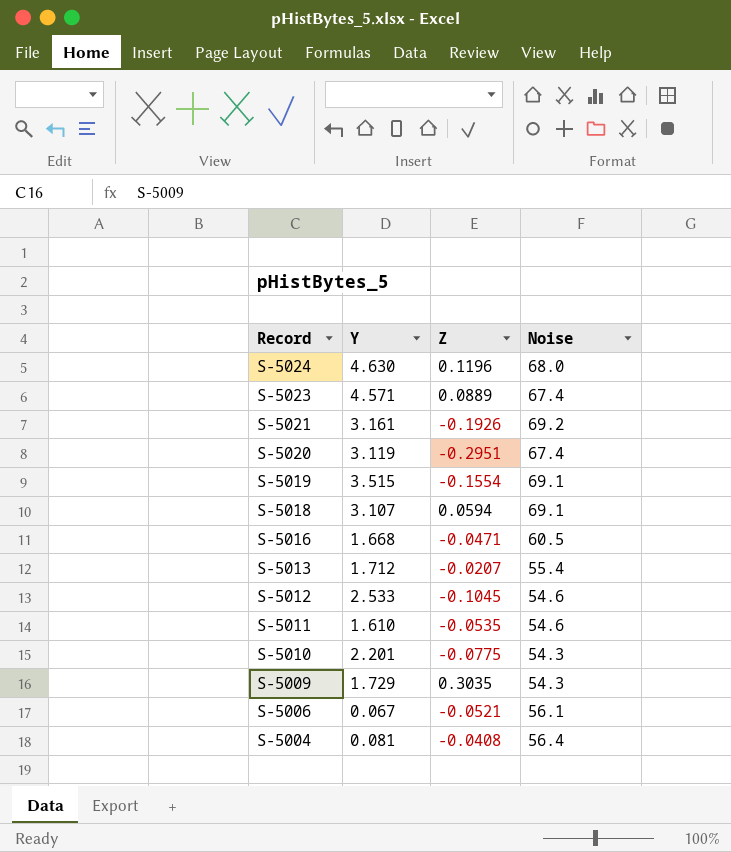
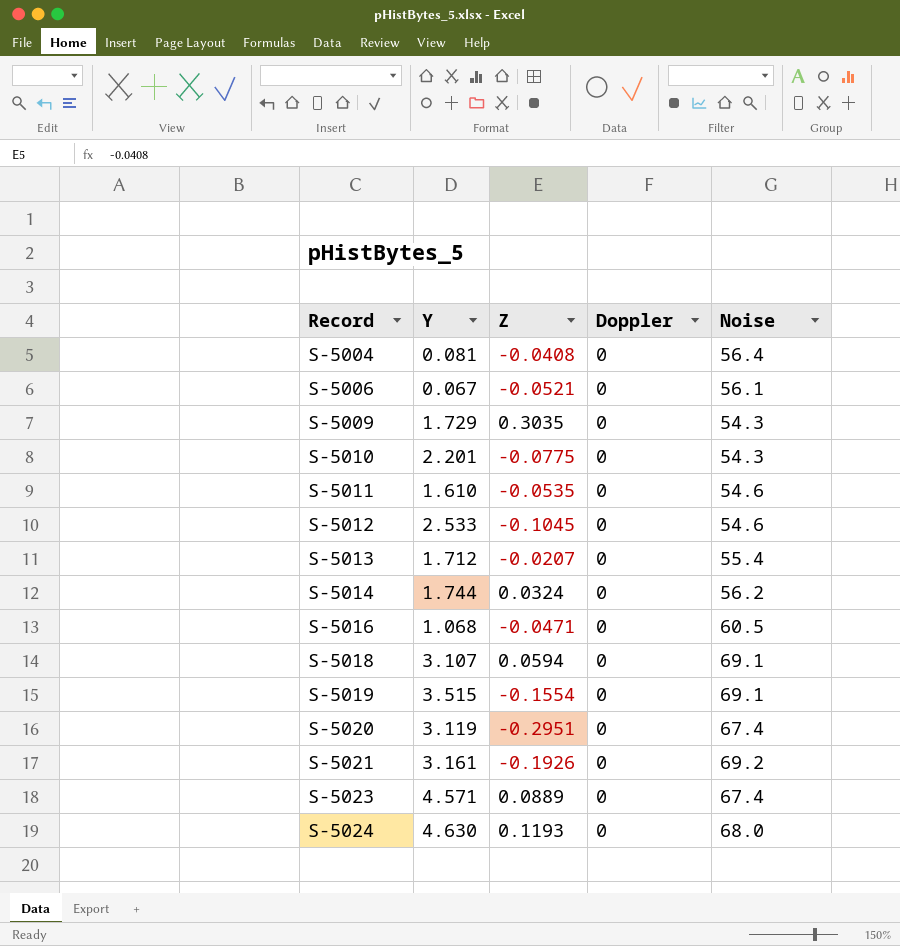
row order: Record descending -> Record ascending
column Doppler | position: none -> 4
row S-5014: none -> 1.744 | 0.0324 | 0 | 56.2
S-5016 | Y: 1.668 -> 1.068
S-5024 | Z: 0.1196 -> 0.1193

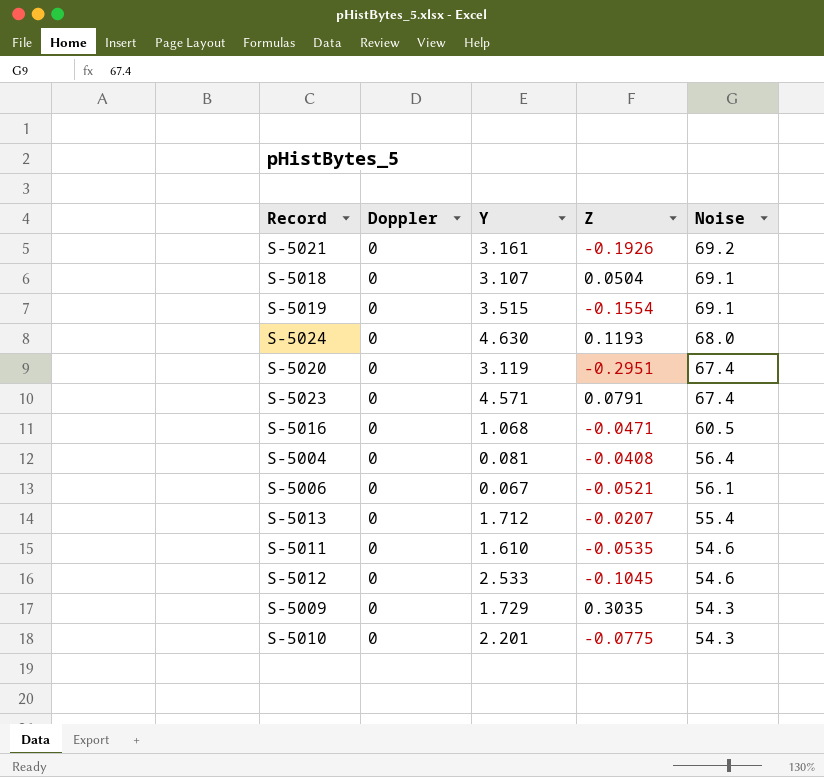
row order: Record ascending -> Noise descending
column Doppler | position: 4 -> 2
row S-5014: 1.744 | 0.0324 | 0 | 56.2 -> none
S-5018 | Z: 0.0594 -> 0.0504
S-5023 | Z: 0.0889 -> 0.0791

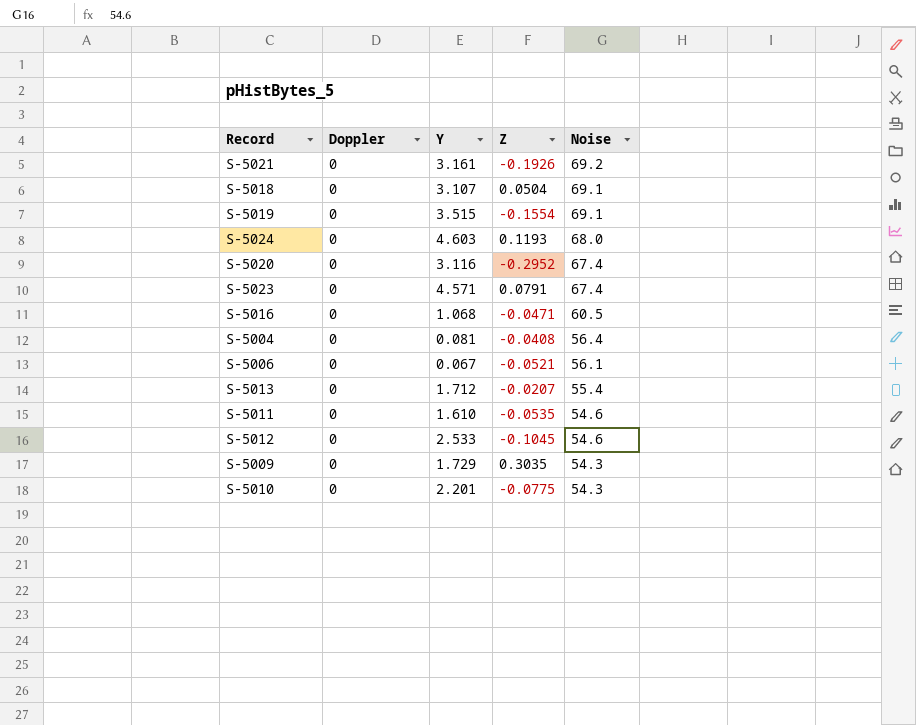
S-5024 | Y: 4.630 -> 4.603
S-5020 | Y: 3.119 -> 3.116
S-5020 | Z: -0.2951 -> -0.2952

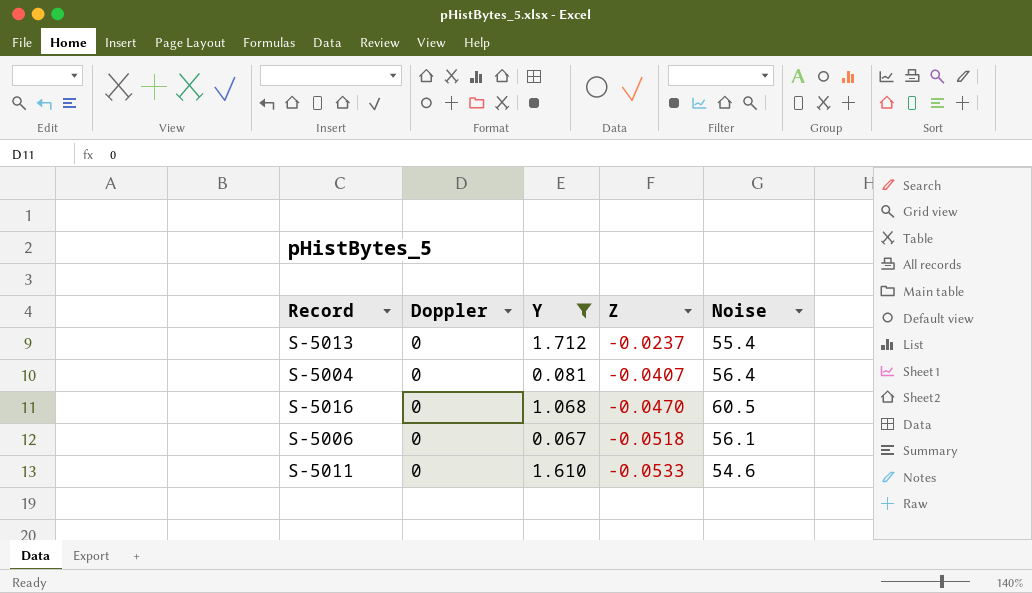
filter: none -> Y <= 1.712
row order: Noise descending -> Z descending
S-5013 | Z: -0.0207 -> -0.0237
S-5004 | Z: -0.0408 -> -0.0407
S-5016 | Z: -0.0471 -> -0.0470
S-5006 | Z: -0.0521 -> -0.0518
S-5011 | Z: -0.0535 -> -0.0533

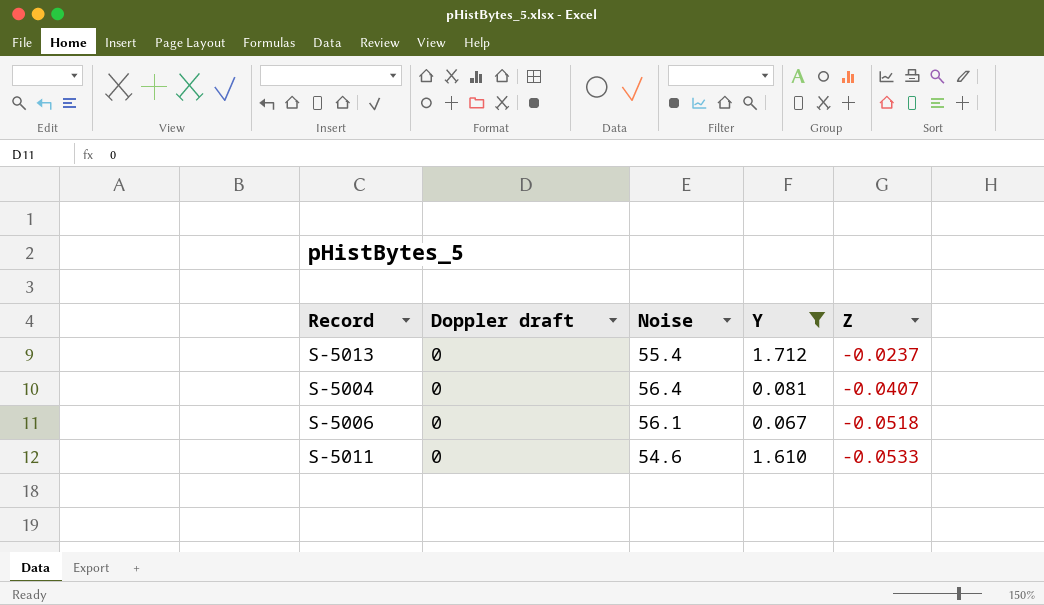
column name: Doppler -> Doppler draft
column Noise | position: 5 -> 3
row S-5016: 0 | 1.068 | -0.0470 | 60.5 -> none

